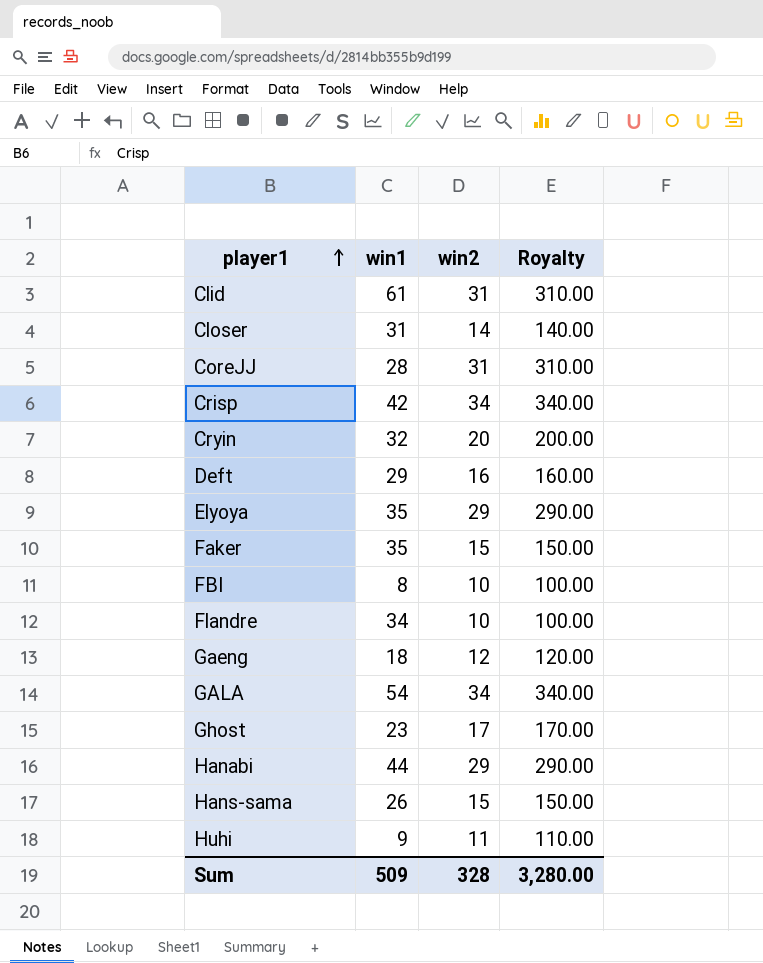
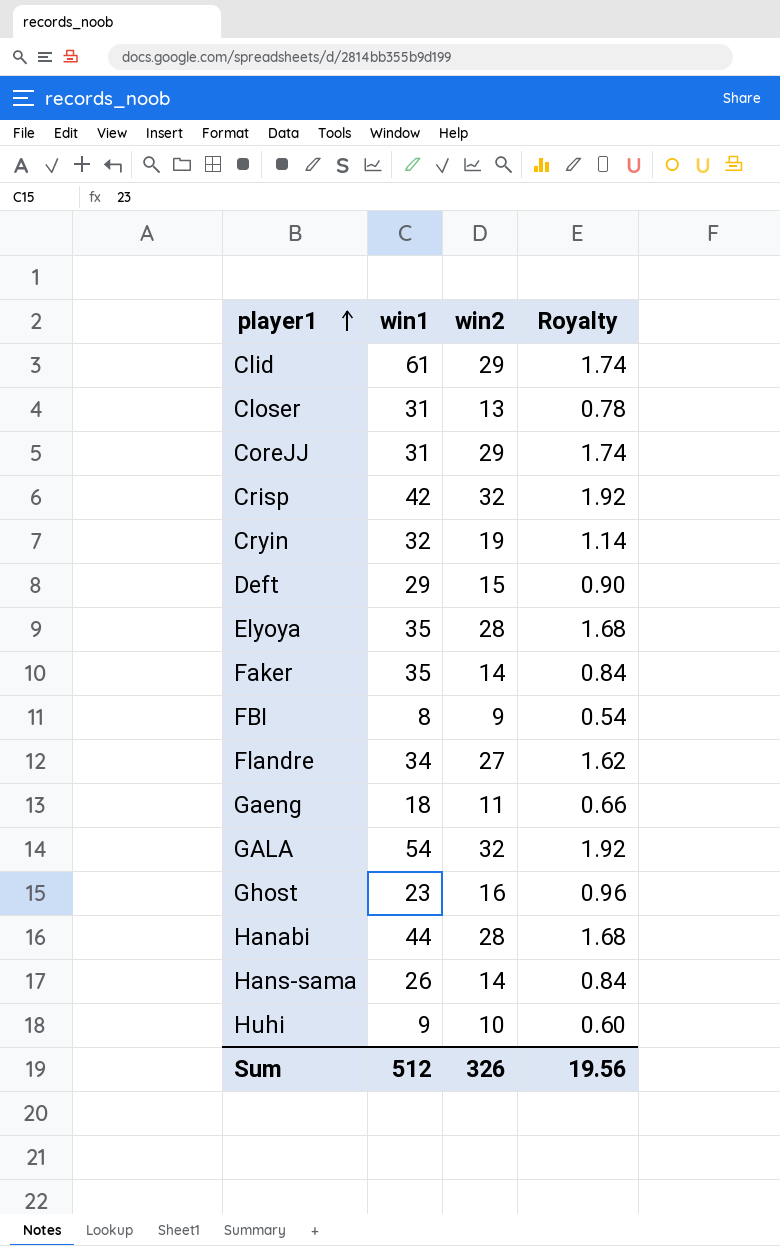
column Royalty | formula: [win2] * 10 -> [win2] * 0.06
Clid | win2: 31 -> 29
Closer | win2: 14 -> 13
CoreJJ | win1: 28 -> 31
CoreJJ | win2: 31 -> 29
Crisp | win2: 34 -> 32
Cryin | win2: 20 -> 19
Deft | win2: 16 -> 15
Elyoya | win2: 29 -> 28
Faker | win2: 15 -> 14
FBI | win2: 10 -> 9
Flandre | win2: 10 -> 27
Gaeng | win2: 12 -> 11
GALA | win2: 34 -> 32
Ghost | win2: 17 -> 16
Hanabi | win2: 29 -> 28
Hans-sama | win2: 15 -> 14
Huhi | win2: 11 -> 10
Sum | win1: 509 -> 512
Sum | win2: 328 -> 326
Sum | Royalty: 3,280.00 -> 19.56

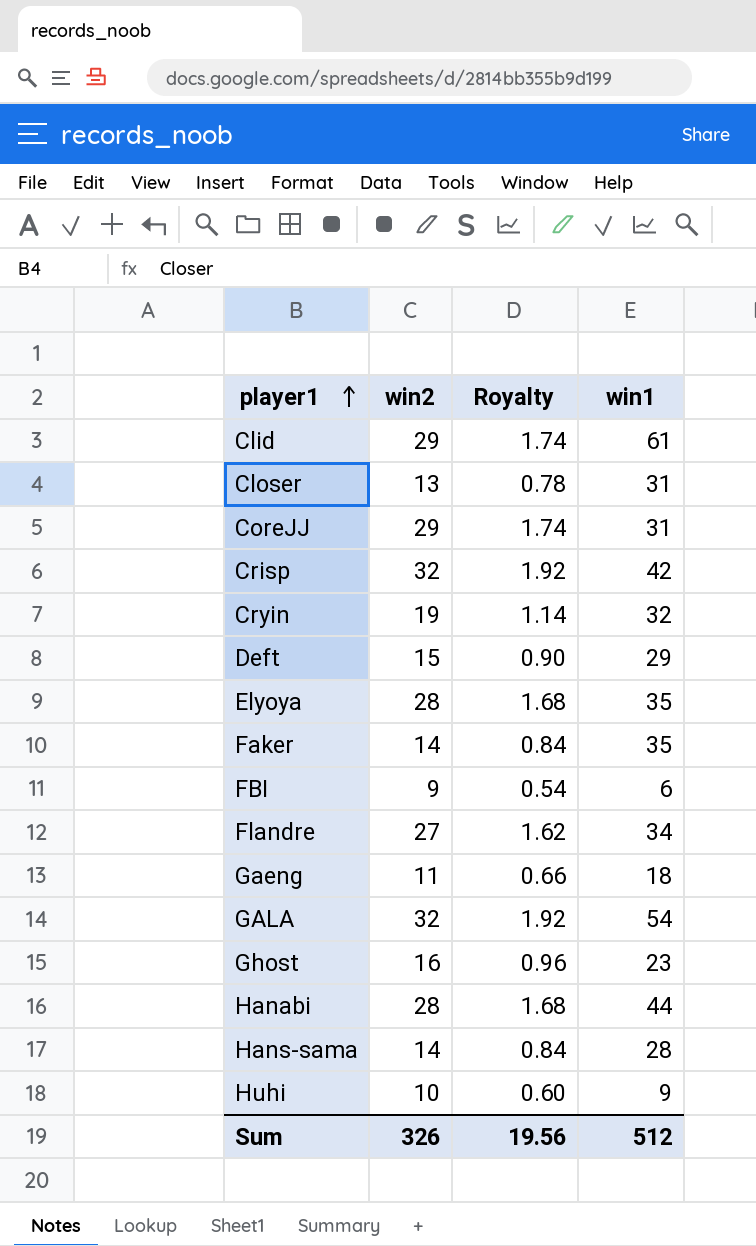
column win1 | position: 2 -> 4
FBI | win1: 8 -> 6
Hans-sama | win1: 26 -> 28

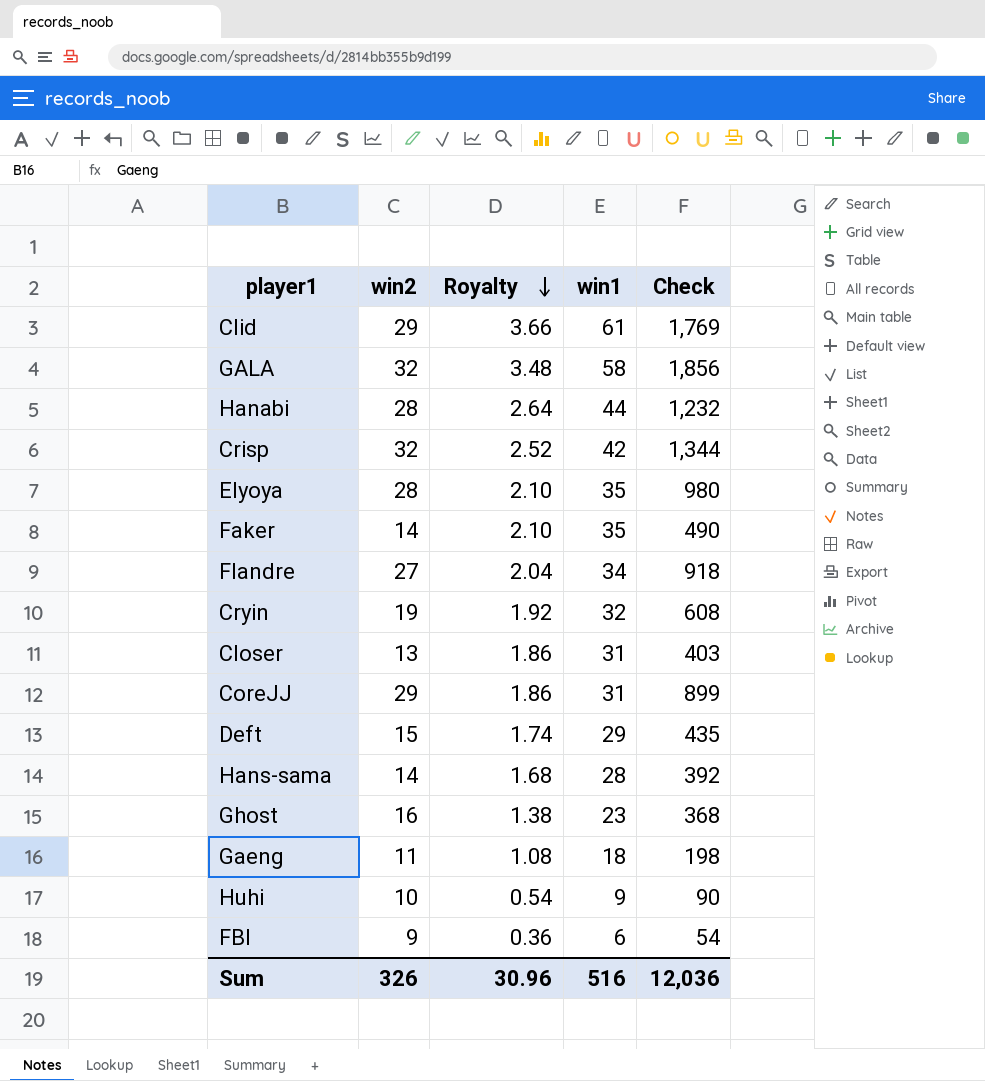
row order: player1 ascending -> Royalty descending
column Royalty | formula: [win2] * 0.06 -> [win1] * 0.06
column Check | formula: none -> [win2] * [win1]
GALA | win1: 54 -> 58
Sum | Royalty: 19.56 -> 30.96
Sum | win1: 512 -> 516

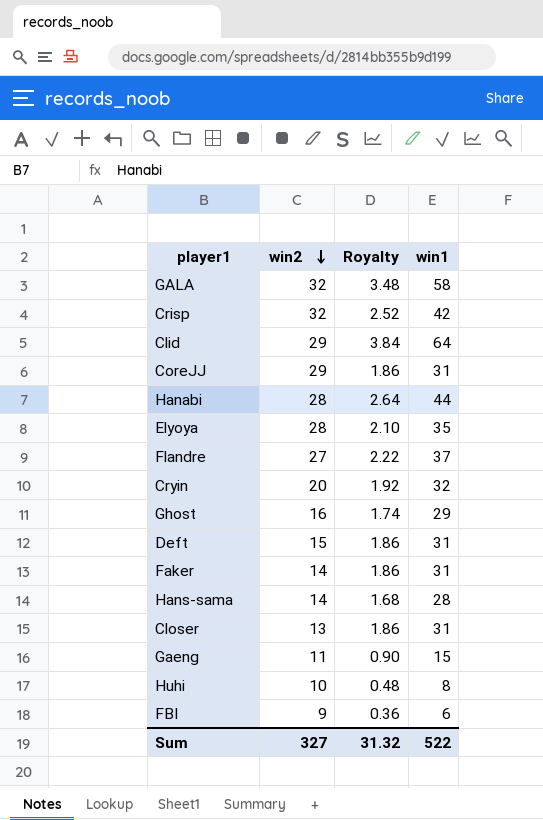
row order: Royalty descending -> win2 descending
column Check | formula: [win2] * [win1] -> none
Clid | Royalty: 3.66 -> 3.84
Clid | win1: 61 -> 64
Flandre | Royalty: 2.04 -> 2.22
Flandre | win1: 34 -> 37
Cryin | win2: 19 -> 20
Ghost | Royalty: 1.38 -> 1.74
Ghost | win1: 23 -> 29
Deft | Royalty: 1.74 -> 1.86
Deft | win1: 29 -> 31
Faker | Royalty: 2.10 -> 1.86
Faker | win1: 35 -> 31
Gaeng | Royalty: 1.08 -> 0.90
Gaeng | win1: 18 -> 15
Huhi | Royalty: 0.54 -> 0.48
Huhi | win1: 9 -> 8
Sum | win2: 326 -> 327
Sum | Royalty: 30.96 -> 31.32
Sum | win1: 516 -> 522

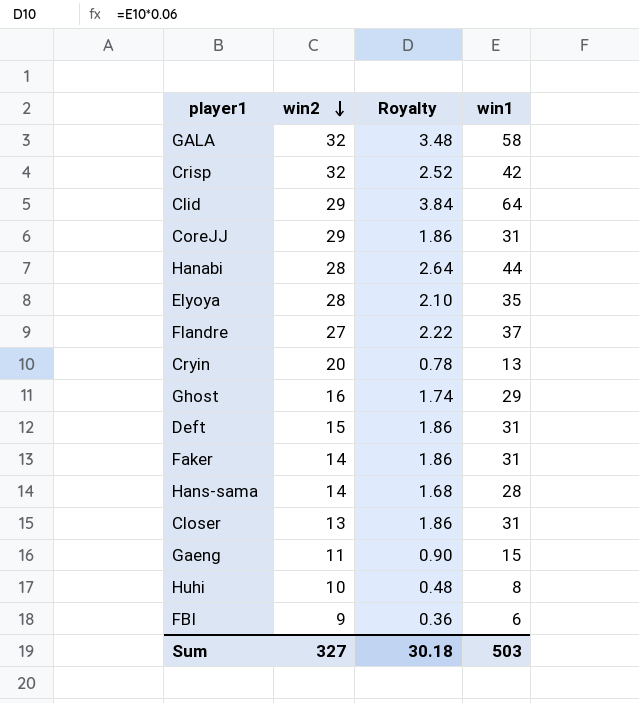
Cryin | Royalty: 1.92 -> 0.78
Cryin | win1: 32 -> 13
Sum | Royalty: 31.32 -> 30.18
Sum | win1: 522 -> 503

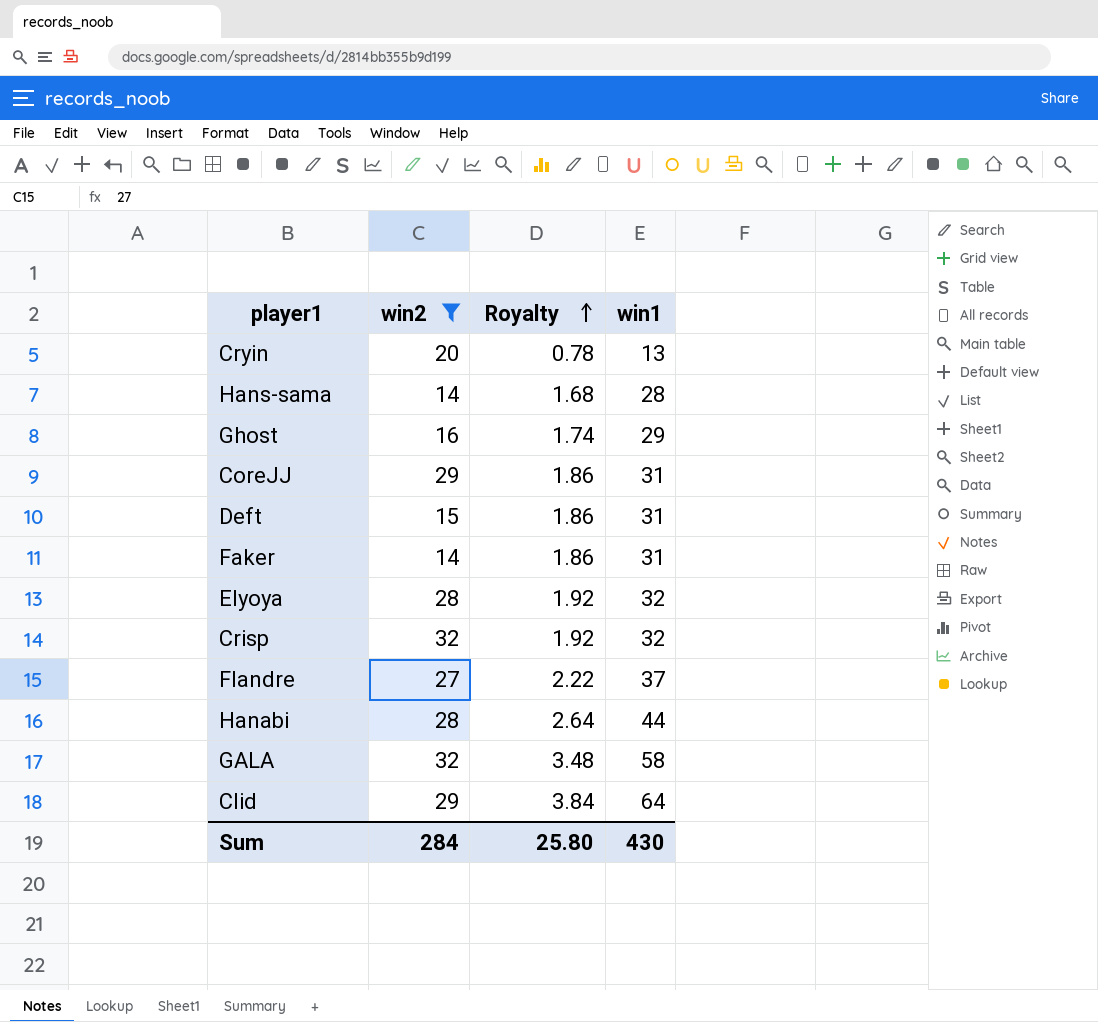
filter: none -> win2 >= 14
row order: win2 descending -> Royalty ascending
Elyoya | Royalty: 2.10 -> 1.92
Elyoya | win1: 35 -> 32
Crisp | Royalty: 2.52 -> 1.92
Crisp | win1: 42 -> 32
Sum | win2: 327 -> 284
Sum | Royalty: 30.18 -> 25.80
Sum | win1: 503 -> 430

